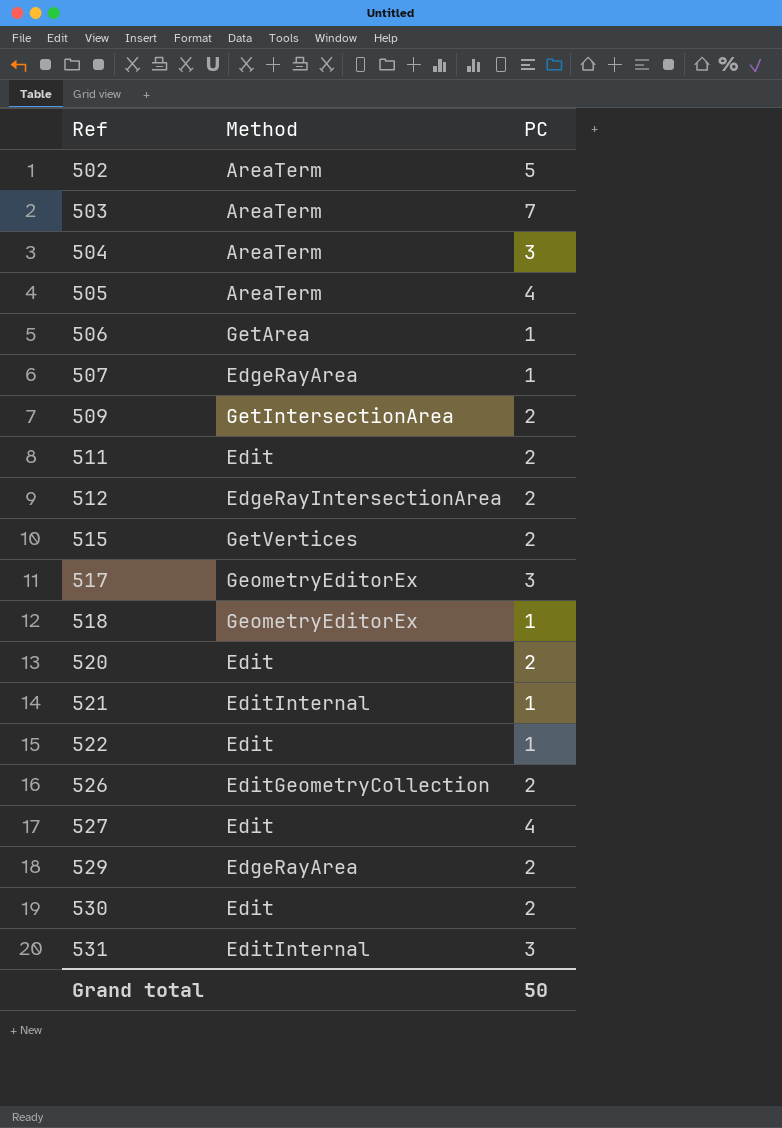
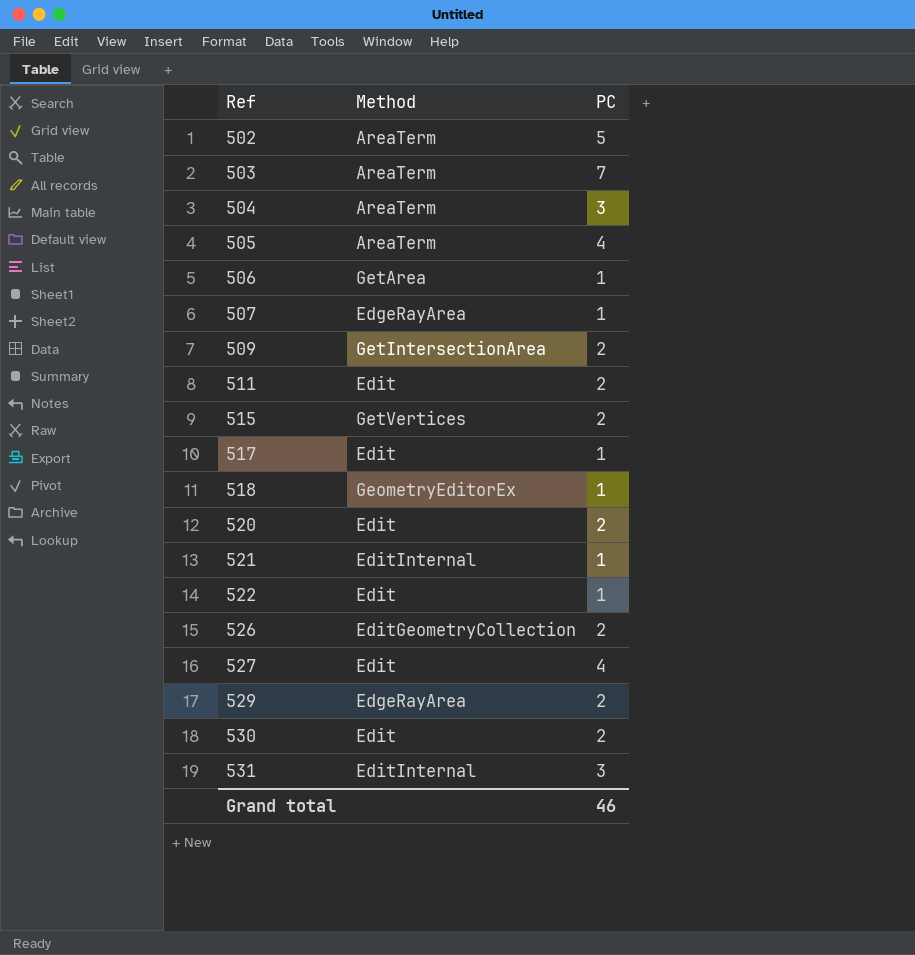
row 512: EdgeRayIntersectionArea | 2 -> none
517 | Method: GeometryEditorEx -> Edit
517 | PC: 3 -> 1
Grand total | PC: 50 -> 46

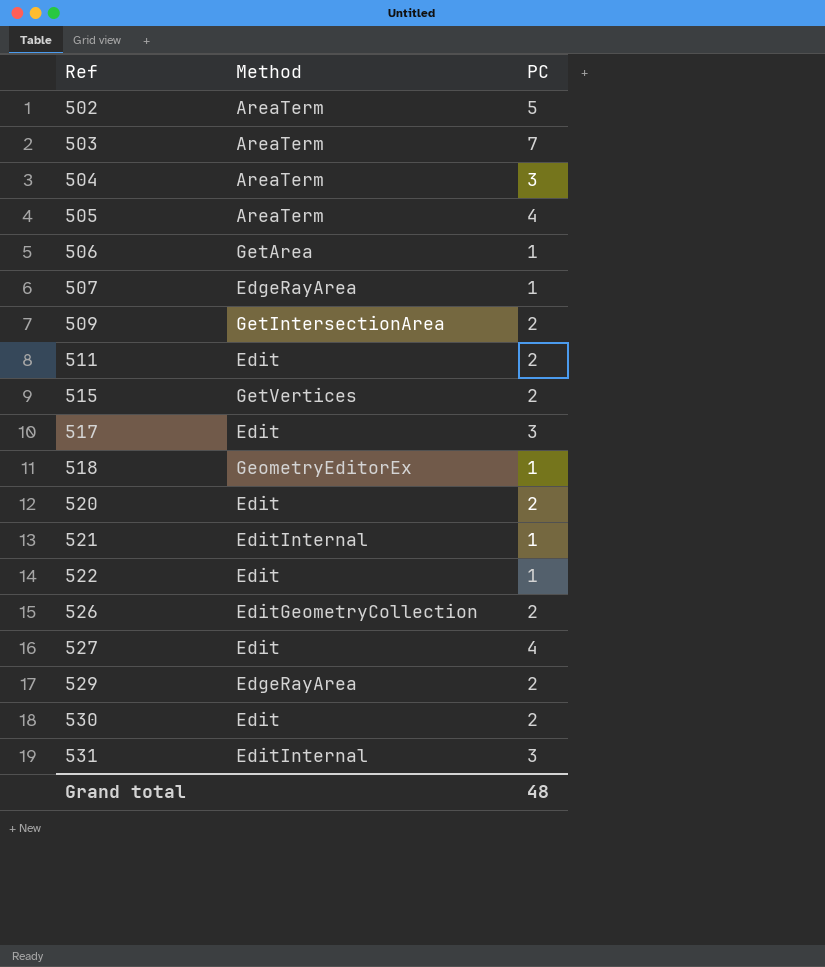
517 | PC: 1 -> 3
Grand total | PC: 46 -> 48

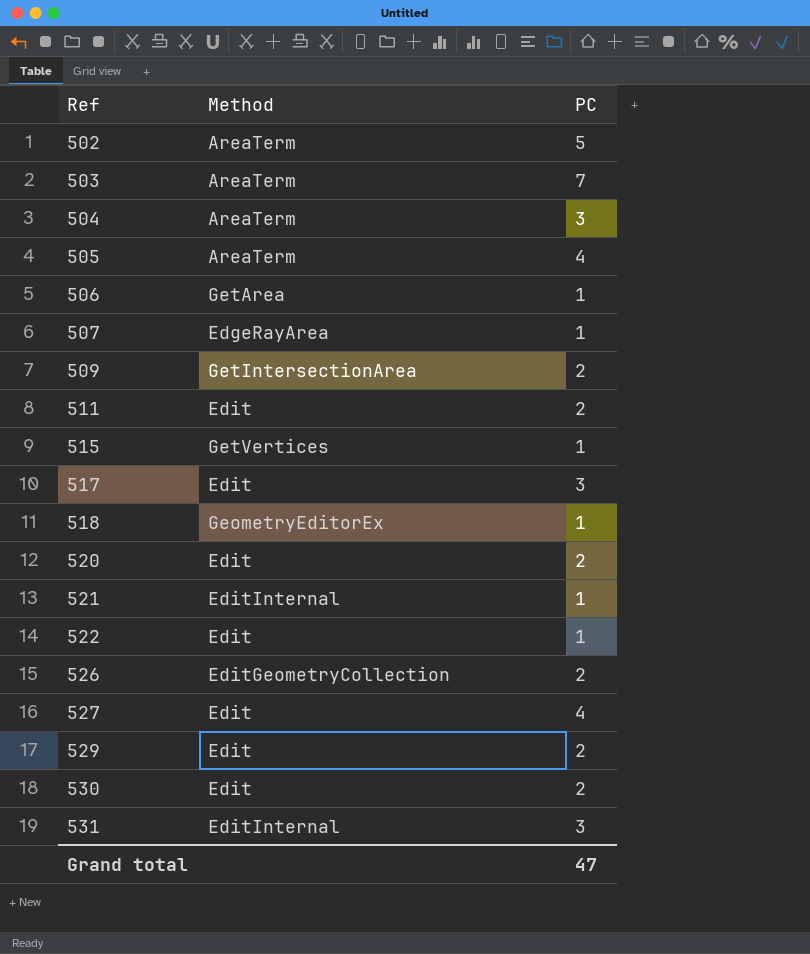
515 | PC: 2 -> 1
529 | Method: EdgeRayArea -> Edit
Grand total | PC: 48 -> 47

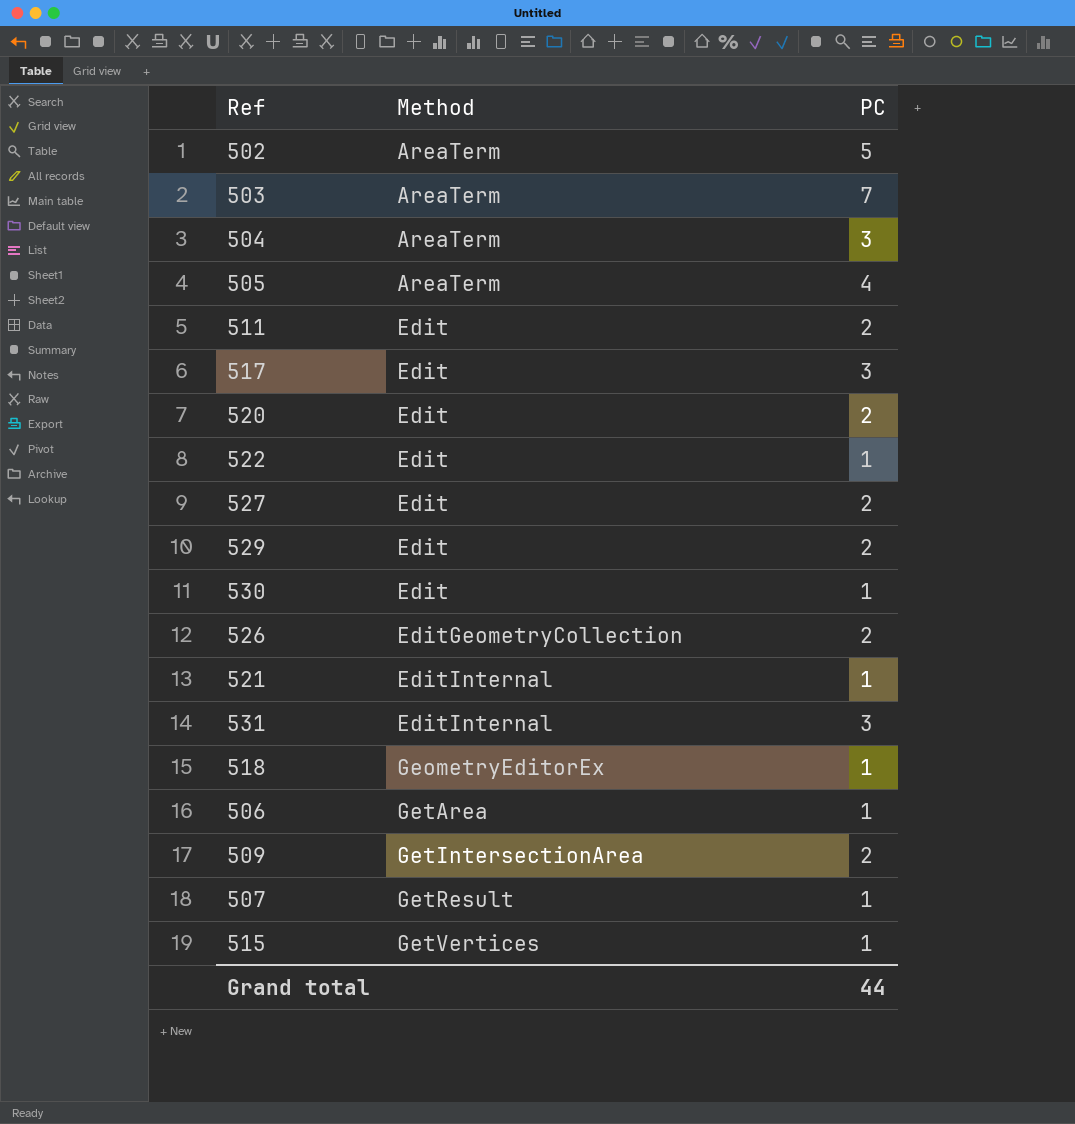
row order: Ref ascending -> Method ascending
527 | PC: 4 -> 2
530 | PC: 2 -> 1
507 | Method: EdgeRayArea -> GetResult
Grand total | PC: 47 -> 44

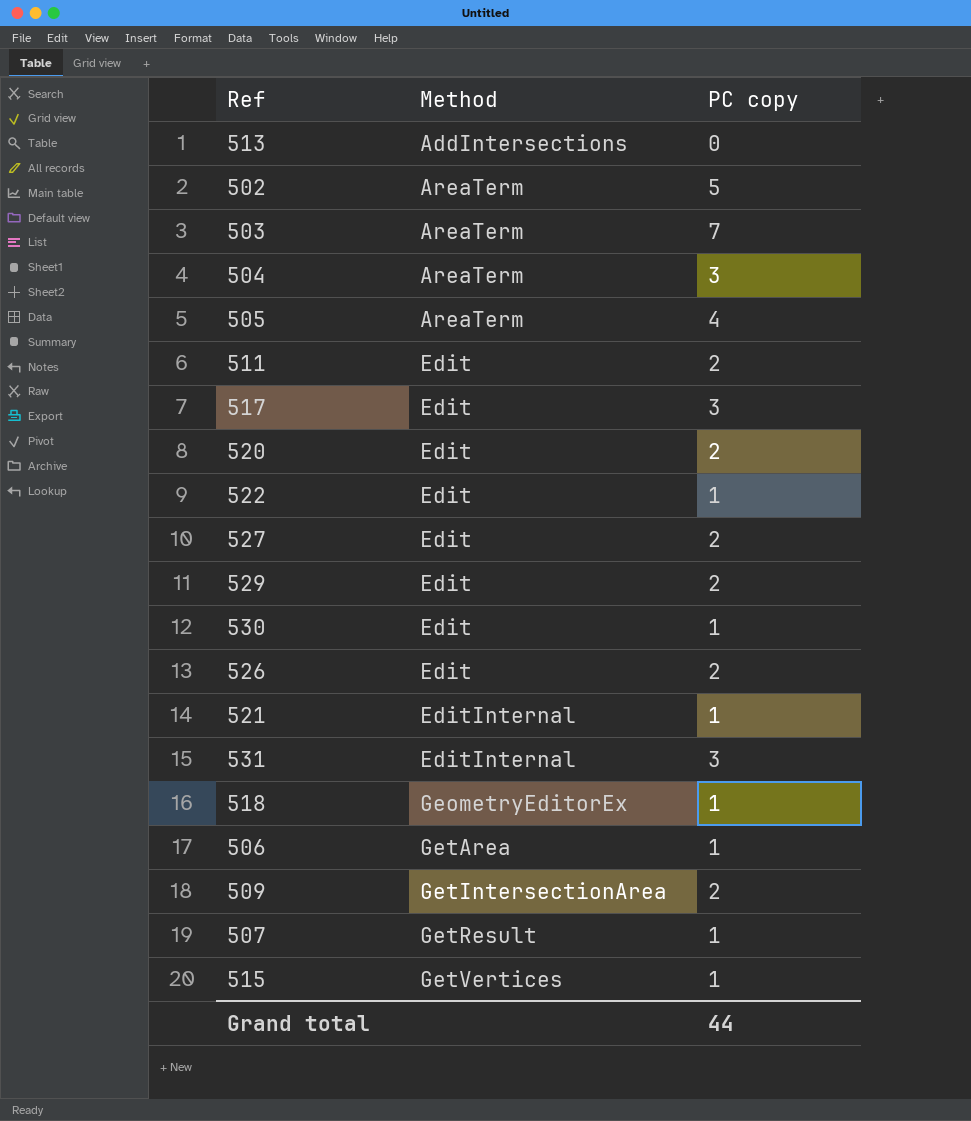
column name: PC -> PC copy
row 513: none -> AddIntersections | 0
526 | Method: EditGeometryCollection -> Edit

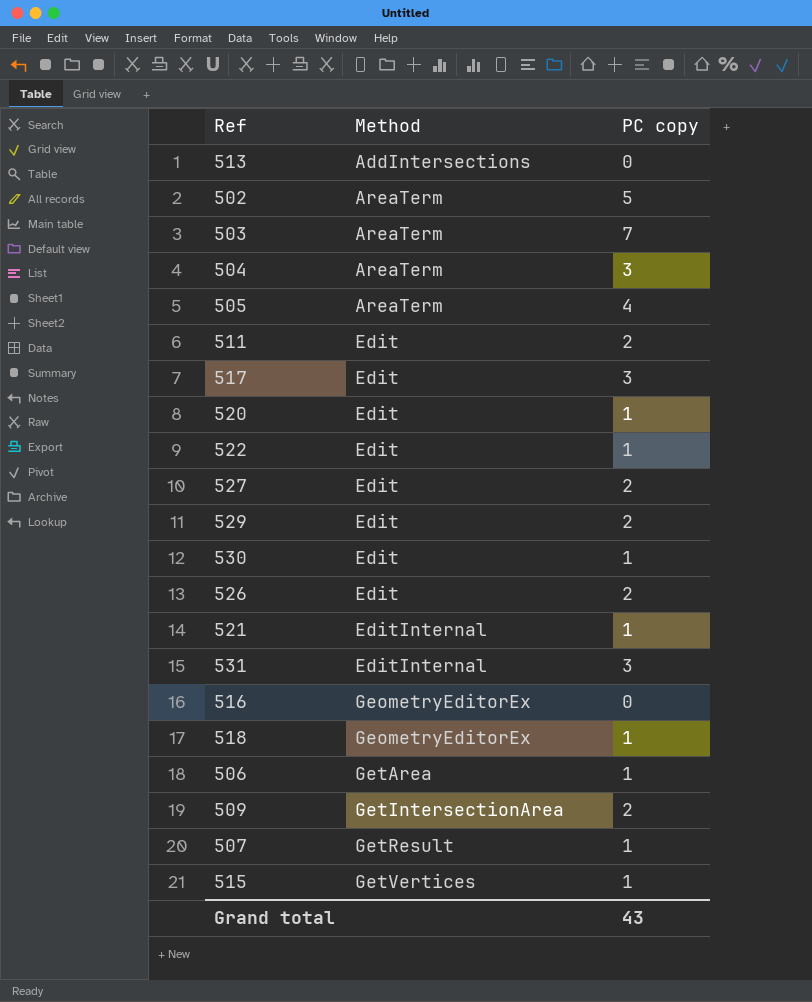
520 | PC copy: 2 -> 1
row 516: none -> GeometryEditorEx | 0
Grand total | PC copy: 44 -> 43

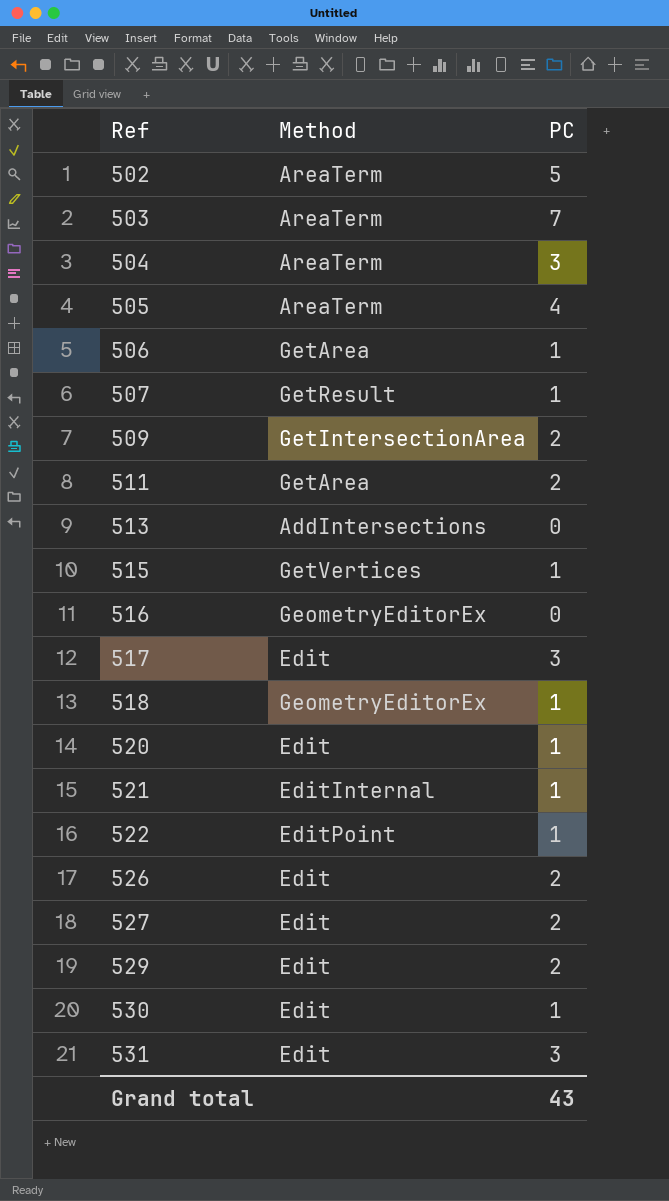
row order: Method ascending -> Ref ascending
column name: PC copy -> PC
511 | Method: Edit -> GetArea
522 | Method: Edit -> EditPoint
531 | Method: EditInternal -> Edit

